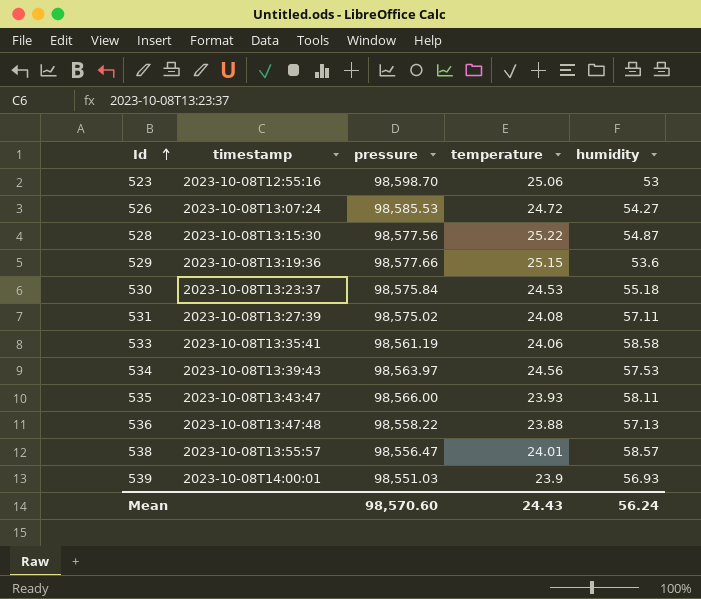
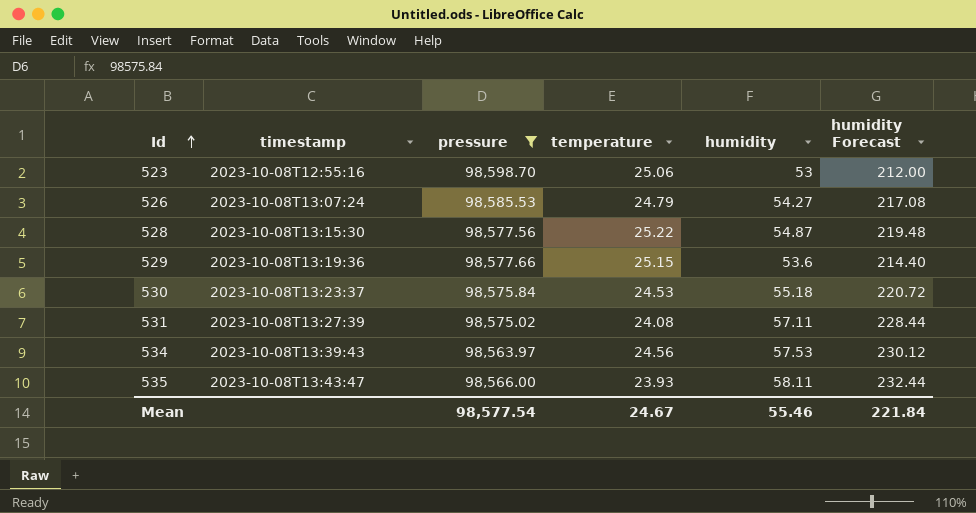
filter: none -> pressure >= 98,563.97
column humidity Forecast | formula: none -> [humidity] * 4
526 | temperature: 24.72 -> 24.79
Mean | pressure: 98,570.60 -> 98,577.54
Mean | temperature: 24.43 -> 24.67
Mean | humidity: 56.24 -> 55.46

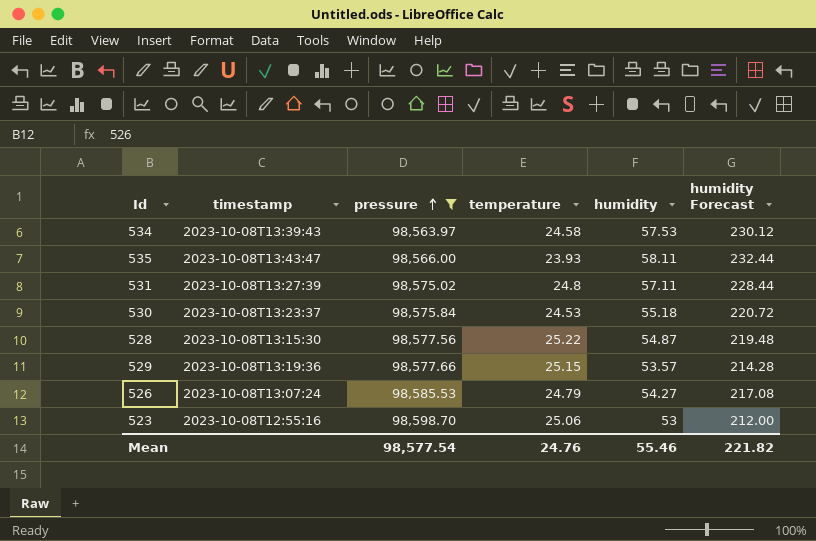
row order: Id ascending -> pressure ascending
534 | temperature: 24.56 -> 24.58
531 | temperature: 24.08 -> 24.8
529 | humidity: 53.6 -> 53.57
529 | humidity Forecast: 214.40 -> 214.28
Mean | temperature: 24.67 -> 24.76
Mean | humidity Forecast: 221.84 -> 221.82

